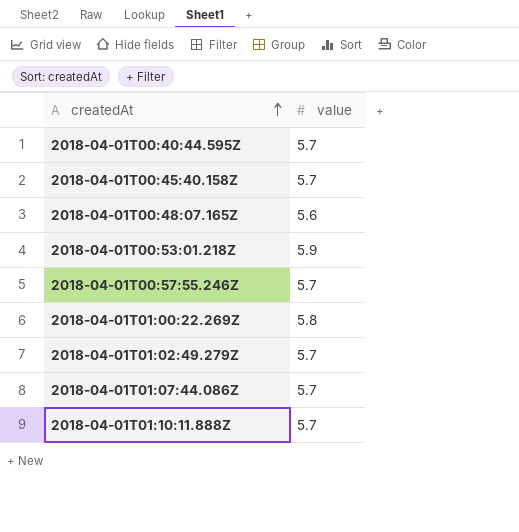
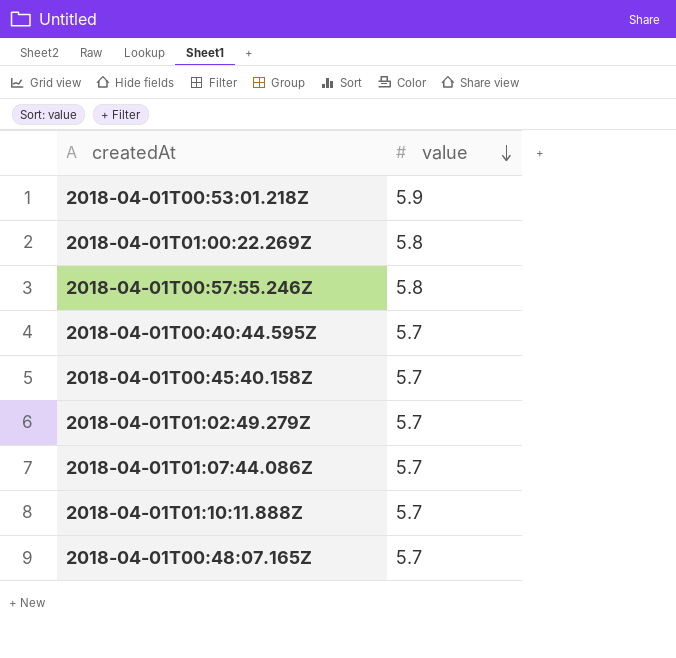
row order: createdAt ascending -> value descending
2018-04-01T00:57:55.246Z | value: 5.7 -> 5.8
2018-04-01T00:48:07.165Z | value: 5.6 -> 5.7

